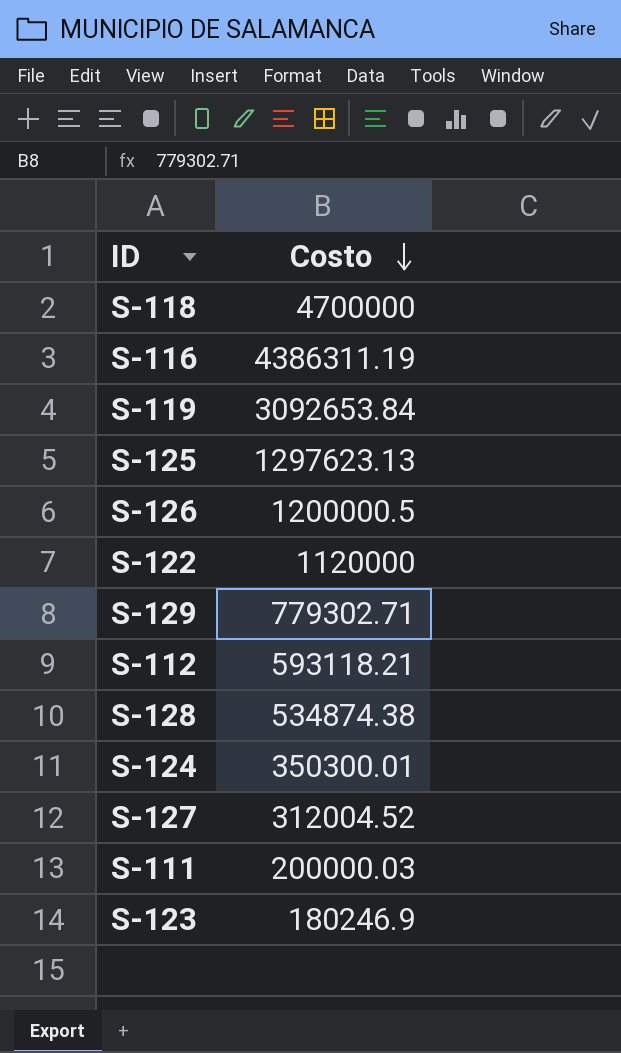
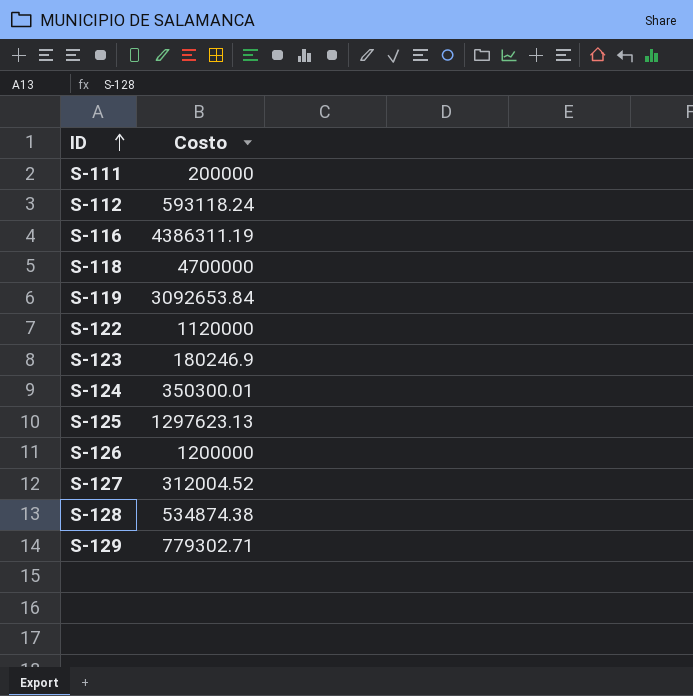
row order: Costo descending -> ID ascending
S-111 | Costo: 200000.03 -> 200000
S-112 | Costo: 593118.21 -> 593118.24
S-126 | Costo: 1200000.5 -> 1200000

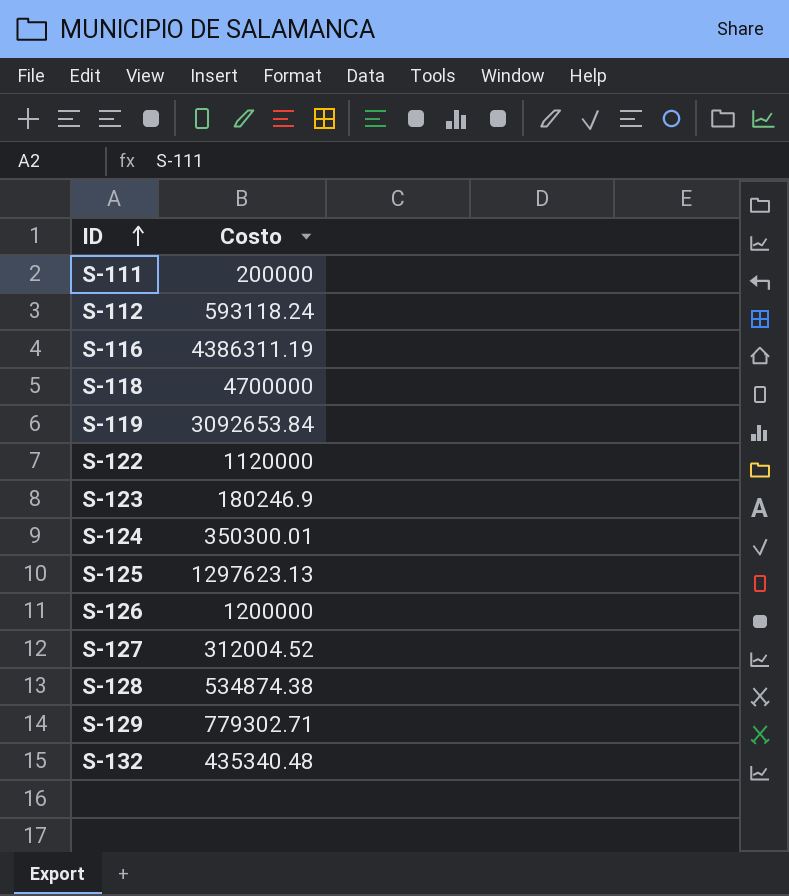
row S-132: none -> 435340.48

